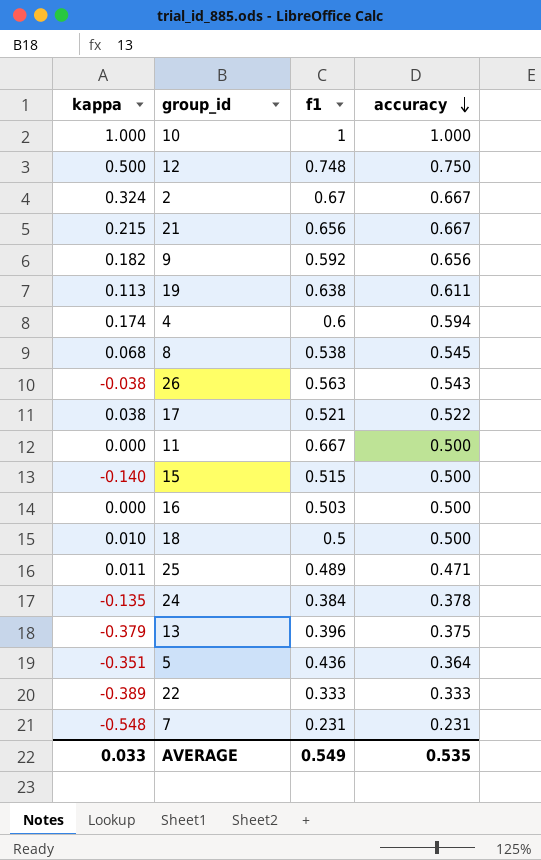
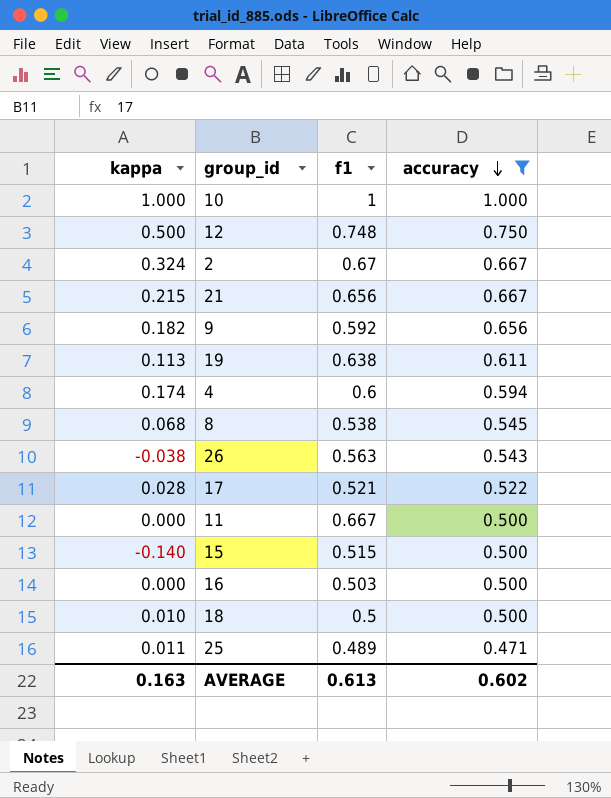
filter: none -> accuracy >= 0.471
17 | kappa: 0.038 -> 0.028
AVERAGE | kappa: 0.033 -> 0.163
AVERAGE | f1: 0.549 -> 0.613
AVERAGE | accuracy: 0.535 -> 0.602

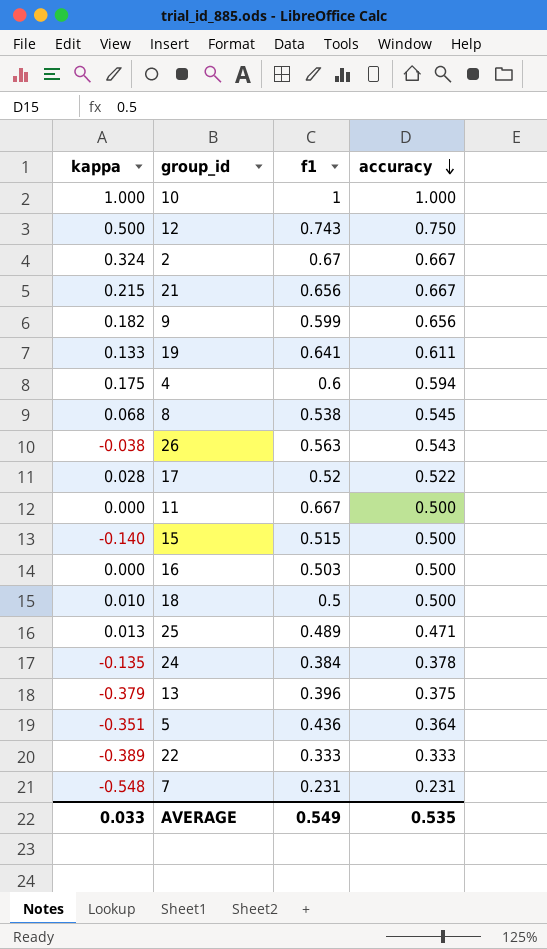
filter: accuracy >= 0.471 -> none
12 | f1: 0.748 -> 0.743
9 | f1: 0.592 -> 0.599
19 | kappa: 0.113 -> 0.133
19 | f1: 0.638 -> 0.641
4 | kappa: 0.174 -> 0.175
17 | f1: 0.521 -> 0.52
25 | kappa: 0.011 -> 0.013
AVERAGE | kappa: 0.163 -> 0.033
AVERAGE | f1: 0.613 -> 0.549
AVERAGE | accuracy: 0.602 -> 0.535

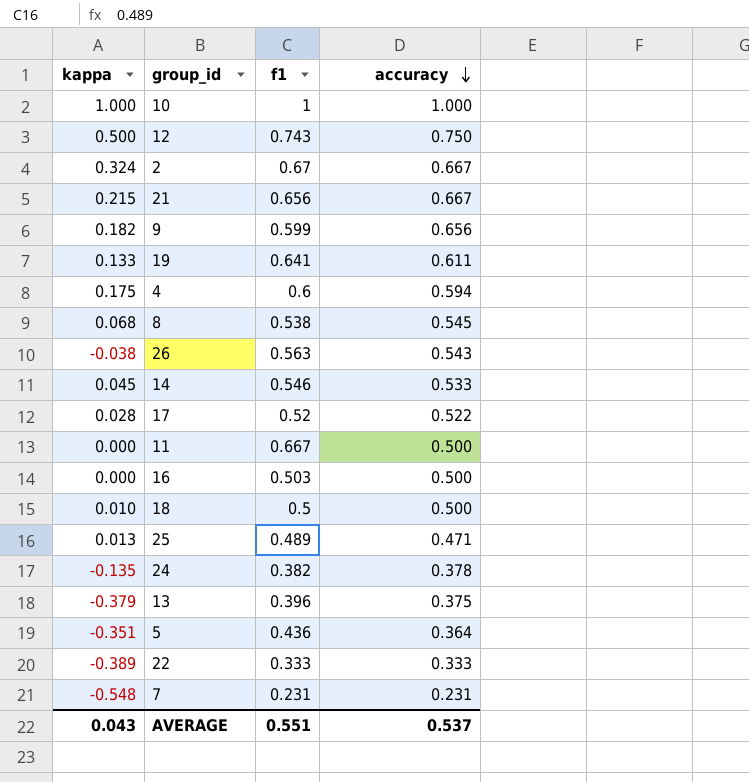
row 15: -0.140 | 0.515 | 0.500 -> none
row 14: none -> 0.045 | 0.546 | 0.533
24 | f1: 0.384 -> 0.382
AVERAGE | kappa: 0.033 -> 0.043
AVERAGE | f1: 0.549 -> 0.551
AVERAGE | accuracy: 0.535 -> 0.537

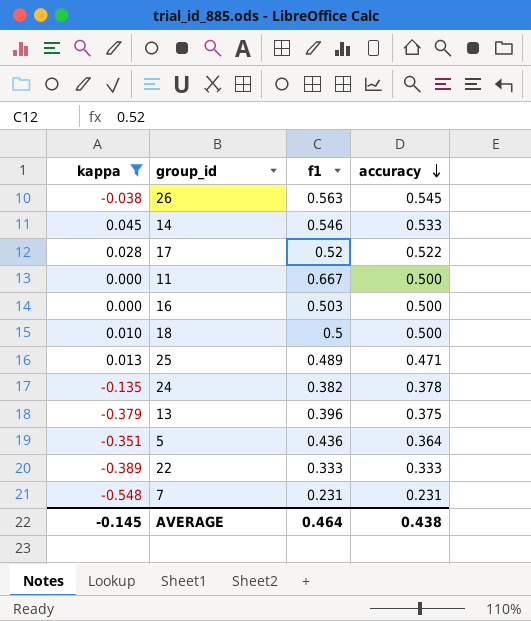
filter: none -> kappa <= 0.045
26 | accuracy: 0.543 -> 0.545
AVERAGE | kappa: 0.043 -> -0.145
AVERAGE | f1: 0.551 -> 0.464
AVERAGE | accuracy: 0.537 -> 0.438

